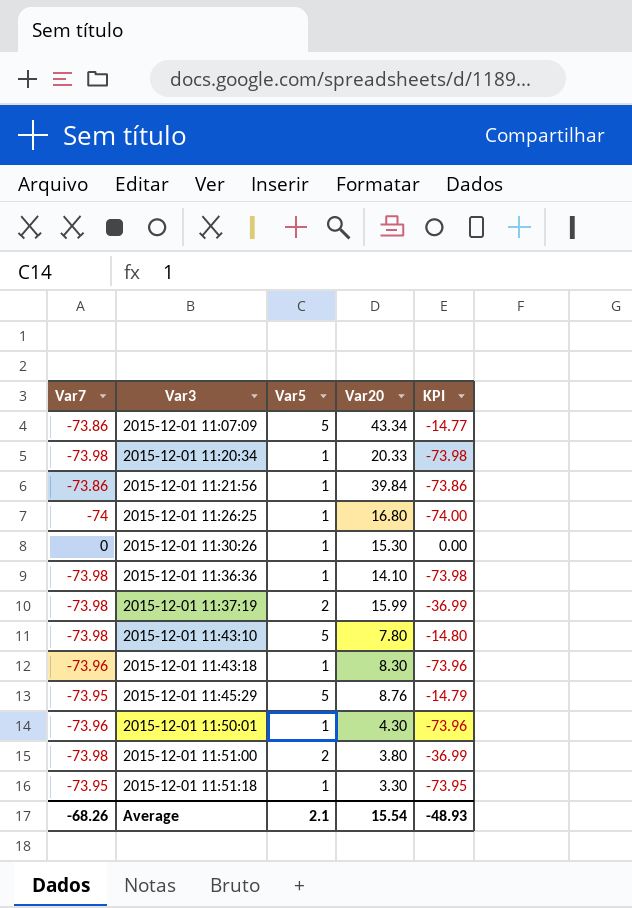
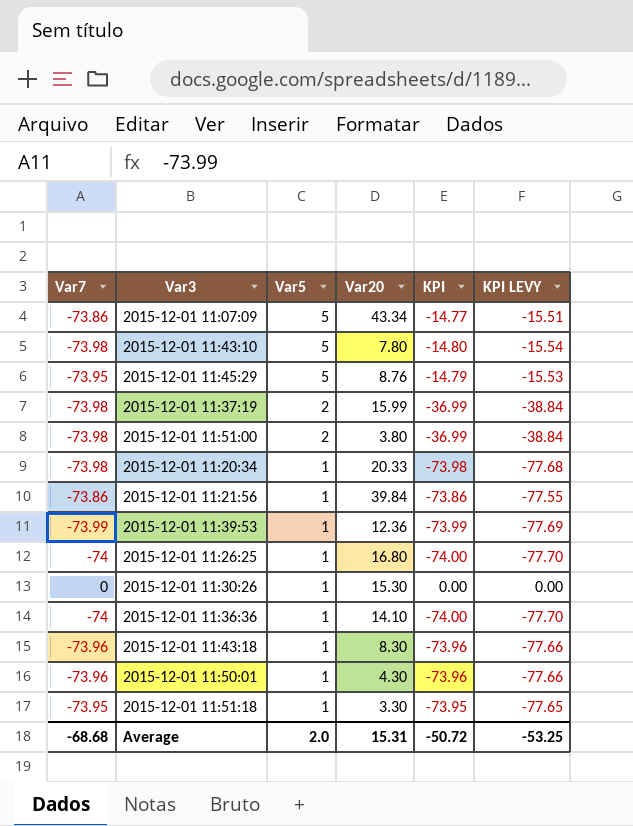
row order: Var3 ascending -> Var5 descending
column KPI LEVY | formula: none -> [KPI] * 1.05
row 2015-12-01 11:39:53: none -> -73.99 | 1 | 12.36 | -73.99 | -77.69
2015-12-01 11:36:36 | Var7: -73.98 -> -74
2015-12-01 11:36:36 | KPI: -73.98 -> -74.00
Average | Var7: -68.26 -> -68.68
Average | Var5: 2.1 -> 2.0
Average | Var20: 15.54 -> 15.31
Average | KPI: -48.93 -> -50.72

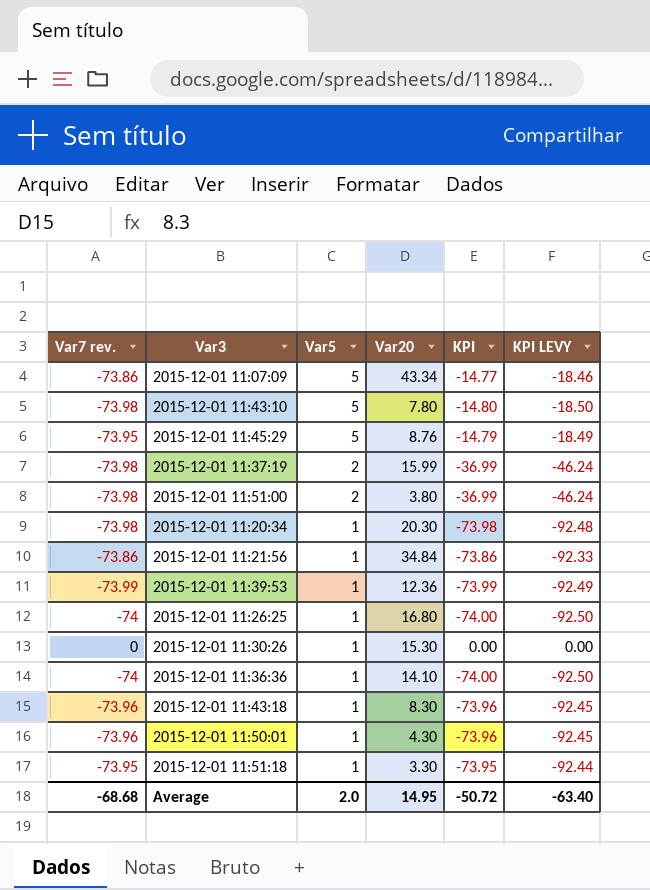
column name: Var7 -> Var7 rev.
column KPI LEVY | formula: [KPI] * 1.05 -> [KPI] * 1.25
2015-12-01 11:20:34 | Var20: 20.33 -> 20.30
2015-12-01 11:21:56 | Var20: 39.84 -> 34.84
Average | Var20: 15.31 -> 14.95
Average | KPI LEVY: -53.25 -> -63.40

